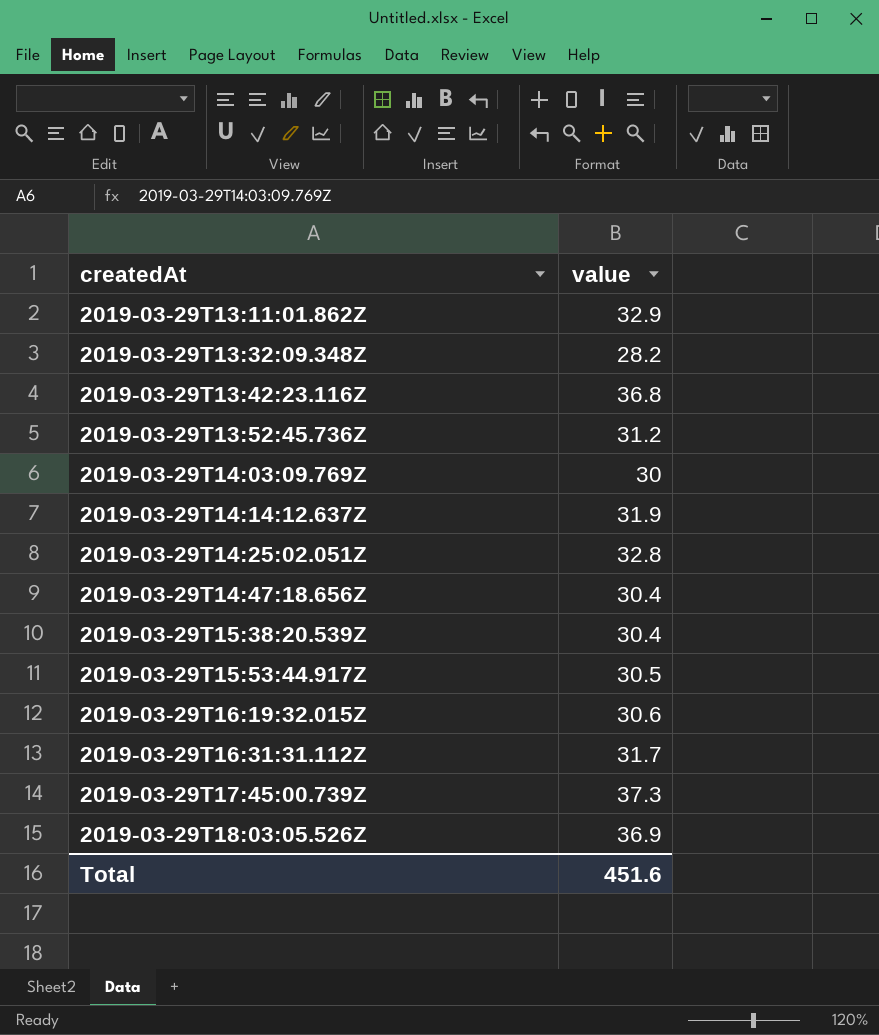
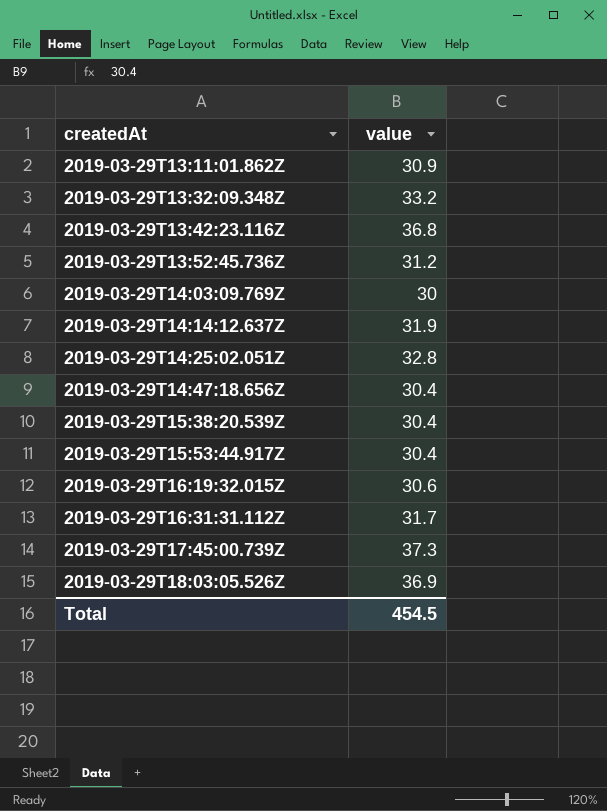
2019-03-29T13:11:01.862Z | value: 32.9 -> 30.9
2019-03-29T13:32:09.348Z | value: 28.2 -> 33.2
2019-03-29T15:53:44.917Z | value: 30.5 -> 30.4
Total | value: 451.6 -> 454.5

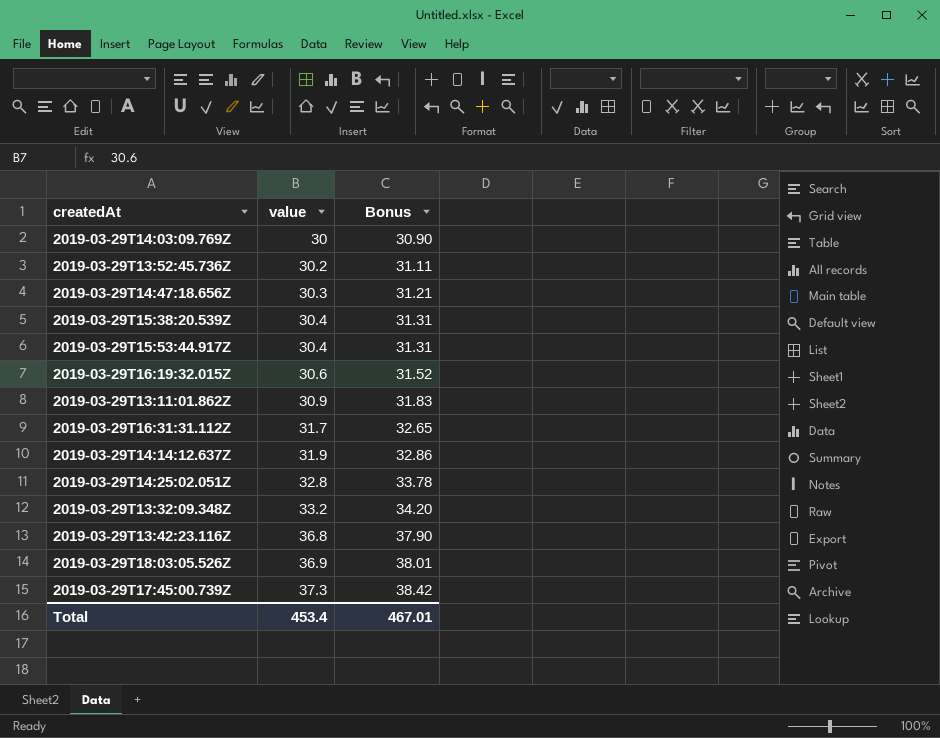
row order: createdAt ascending -> value ascending
column Bonus | formula: none -> [value] * 1.03
2019-03-29T13:52:45.736Z | value: 31.2 -> 30.2
2019-03-29T14:47:18.656Z | value: 30.4 -> 30.3
Total | value: 454.5 -> 453.4

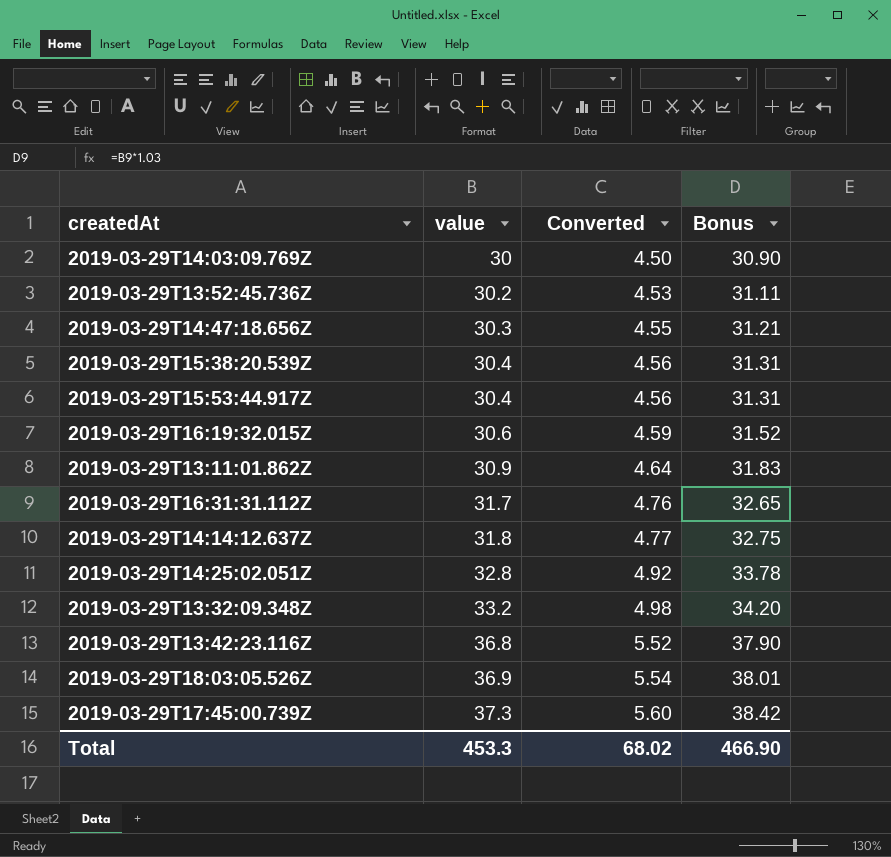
column Converted | formula: none -> [value] * 0.15
2019-03-29T14:14:12.637Z | value: 31.9 -> 31.8
2019-03-29T14:14:12.637Z | Bonus: 32.86 -> 32.75
Total | value: 453.4 -> 453.3
Total | Bonus: 467.01 -> 466.90

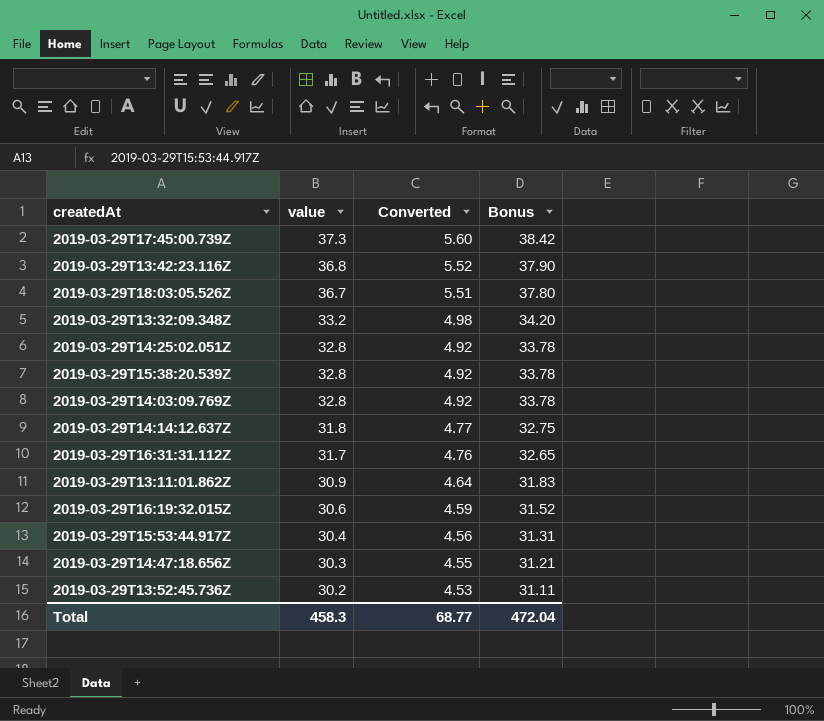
row order: value ascending -> value descending
2019-03-29T18:03:05.526Z | value: 36.9 -> 36.7
2019-03-29T18:03:05.526Z | Converted: 5.54 -> 5.51
2019-03-29T18:03:05.526Z | Bonus: 38.01 -> 37.80
2019-03-29T15:38:20.539Z | value: 30.4 -> 32.8
2019-03-29T15:38:20.539Z | Converted: 4.56 -> 4.92
2019-03-29T15:38:20.539Z | Bonus: 31.31 -> 33.78
2019-03-29T14:03:09.769Z | value: 30 -> 32.8
2019-03-29T14:03:09.769Z | Converted: 4.50 -> 4.92
2019-03-29T14:03:09.769Z | Bonus: 30.90 -> 33.78
Total | value: 453.3 -> 458.3
Total | Converted: 68.02 -> 68.77
Total | Bonus: 466.90 -> 472.04

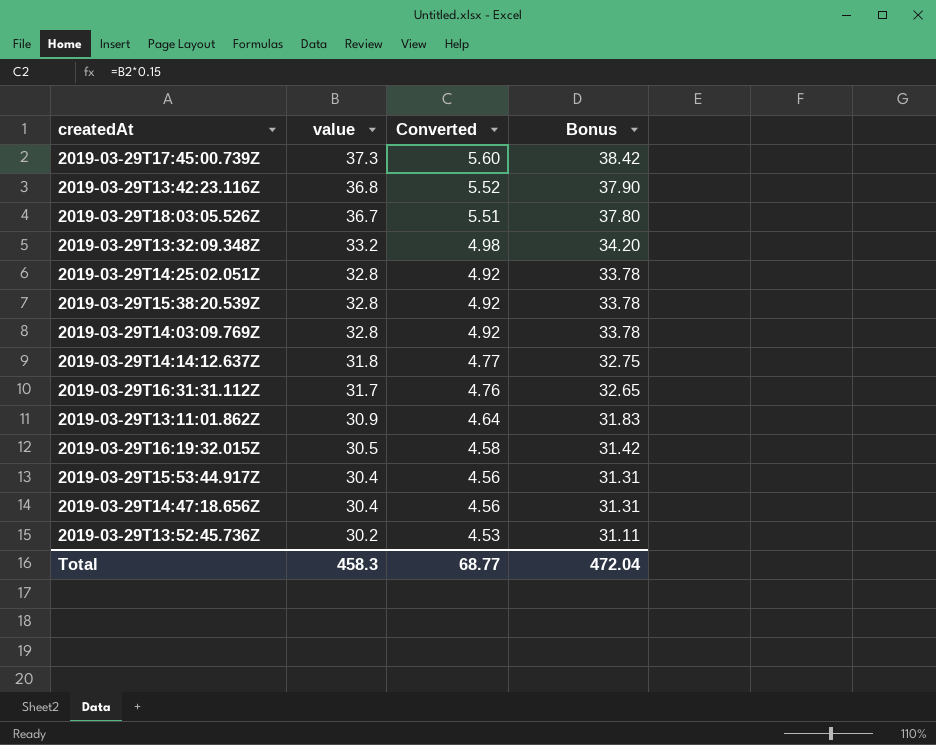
2019-03-29T16:19:32.015Z | value: 30.6 -> 30.5
2019-03-29T16:19:32.015Z | Converted: 4.59 -> 4.58
2019-03-29T16:19:32.015Z | Bonus: 31.52 -> 31.42
2019-03-29T14:47:18.656Z | value: 30.3 -> 30.4
2019-03-29T14:47:18.656Z | Converted: 4.55 -> 4.56
2019-03-29T14:47:18.656Z | Bonus: 31.21 -> 31.31

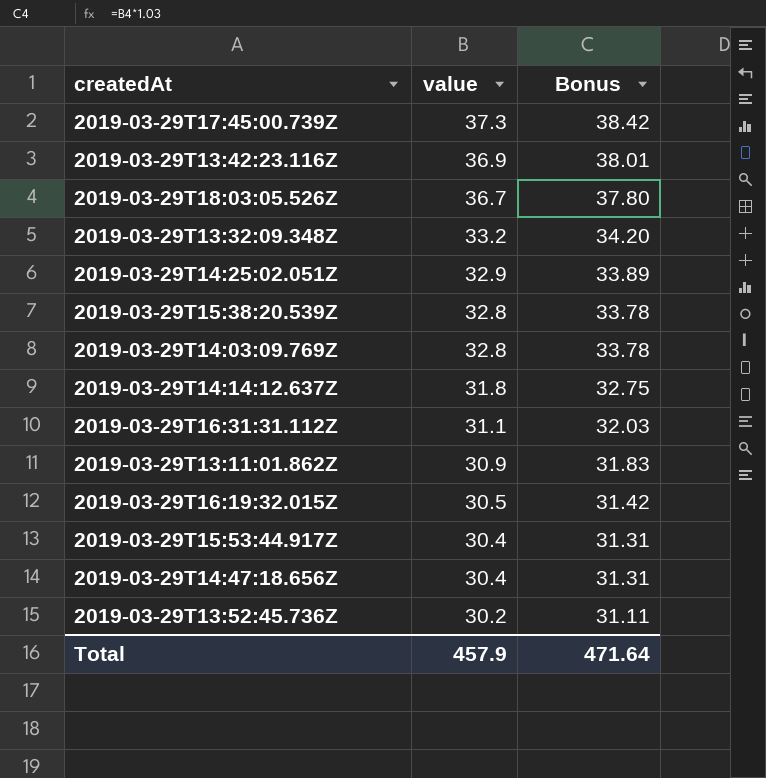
column Converted | formula: [value] * 0.15 -> none
2019-03-29T13:42:23.116Z | value: 36.8 -> 36.9
2019-03-29T13:42:23.116Z | Bonus: 37.90 -> 38.01
2019-03-29T14:25:02.051Z | value: 32.8 -> 32.9
2019-03-29T14:25:02.051Z | Bonus: 33.78 -> 33.89
2019-03-29T16:31:31.112Z | value: 31.7 -> 31.1
2019-03-29T16:31:31.112Z | Bonus: 32.65 -> 32.03
Total | value: 458.3 -> 457.9
Total | Bonus: 472.04 -> 471.64

